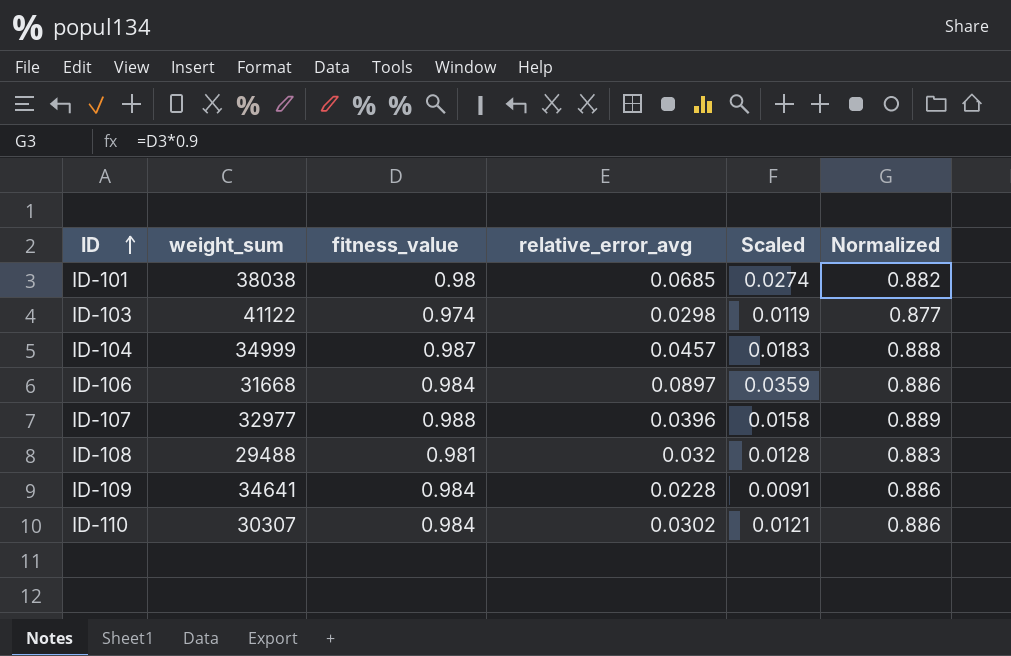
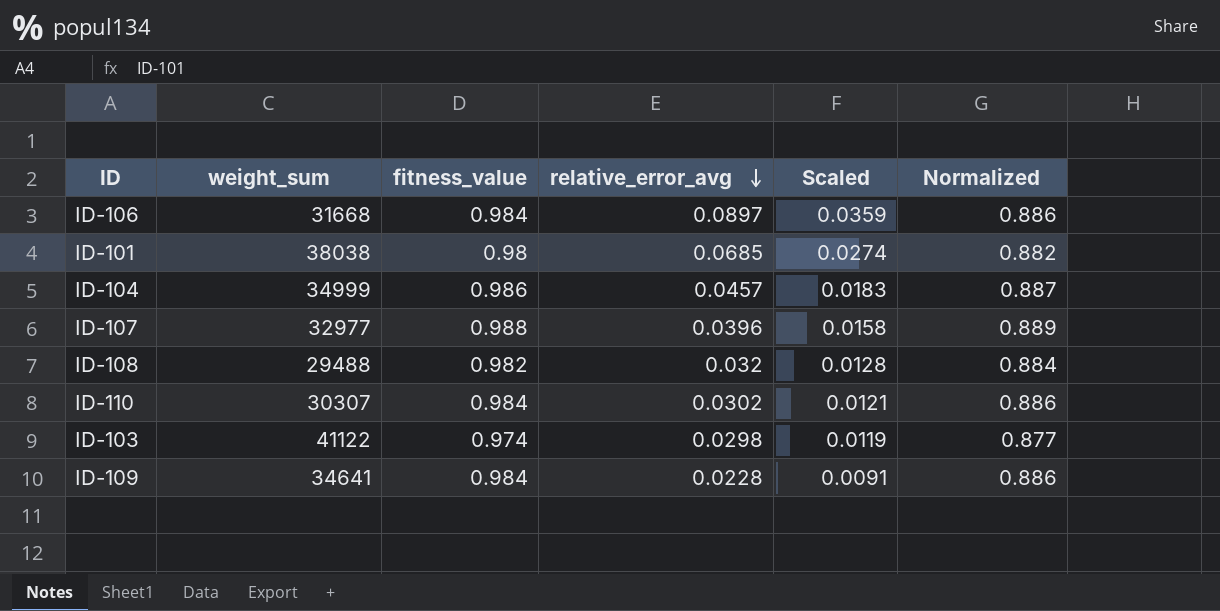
row order: ID ascending -> relative_error_avg descending
ID-104 | fitness_value: 0.987 -> 0.986
ID-104 | Normalized: 0.888 -> 0.887
ID-108 | fitness_value: 0.981 -> 0.982
ID-108 | Normalized: 0.883 -> 0.884

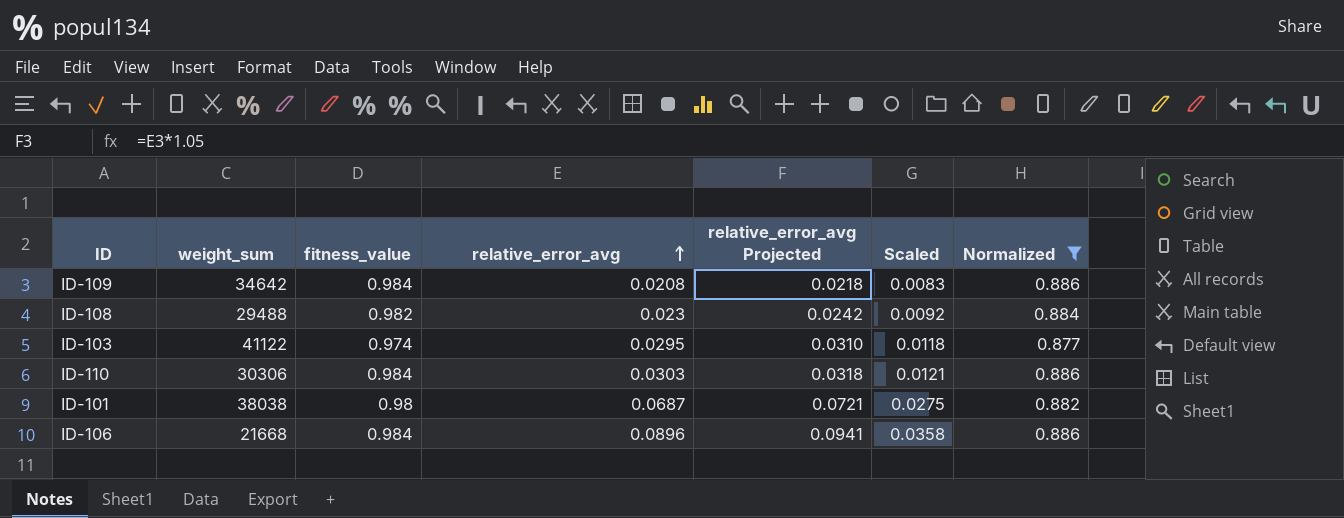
filter: none -> Normalized <= 0.886
row order: relative_error_avg descending -> relative_error_avg ascending
column relative_error_avg Projected | formula: none -> [relative_error_avg] * 1.05
ID-109 | weight_sum: 34641 -> 34642
ID-109 | relative_error_avg: 0.0228 -> 0.0208
ID-109 | Scaled: 0.0091 -> 0.0083
ID-108 | relative_error_avg: 0.032 -> 0.023
ID-108 | Scaled: 0.0128 -> 0.0092
ID-103 | relative_error_avg: 0.0298 -> 0.0295
ID-103 | Scaled: 0.0119 -> 0.0118
ID-110 | weight_sum: 30307 -> 30306
ID-110 | relative_error_avg: 0.0302 -> 0.0303
ID-101 | relative_error_avg: 0.0685 -> 0.0687
ID-101 | Scaled: 0.0274 -> 0.0275
ID-106 | weight_sum: 31668 -> 21668
ID-106 | relative_error_avg: 0.0897 -> 0.0896
ID-106 | Scaled: 0.0359 -> 0.0358

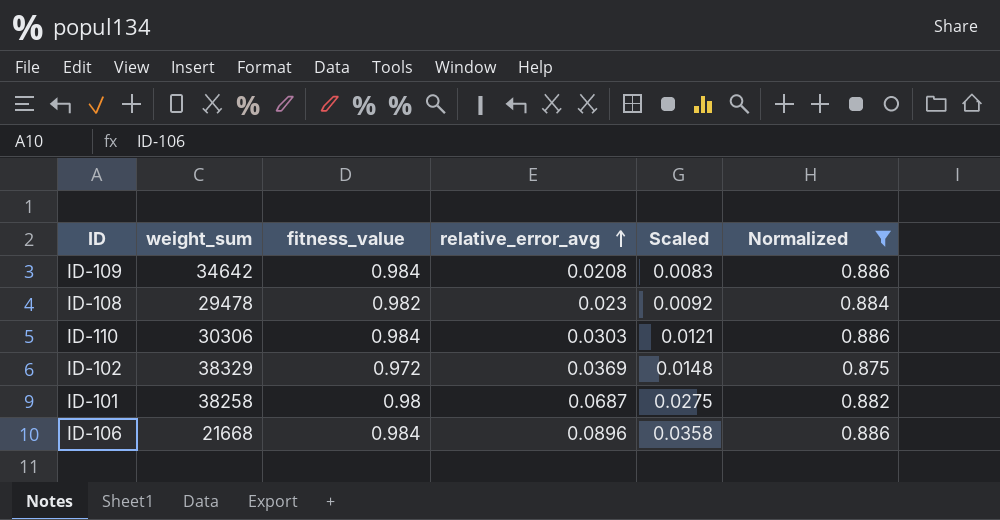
column relative_error_avg Projected | formula: [relative_error_avg] * 1.05 -> none
row ID-103: 41122 | 0.974 | 0.0295 | 0.0310 | 0.0118 | 0.877 -> none
ID-108 | weight_sum: 29488 -> 29478
row ID-102: none -> 38329 | 0.972 | 0.0369 | 0.0148 | 0.875
ID-101 | weight_sum: 38038 -> 38258

